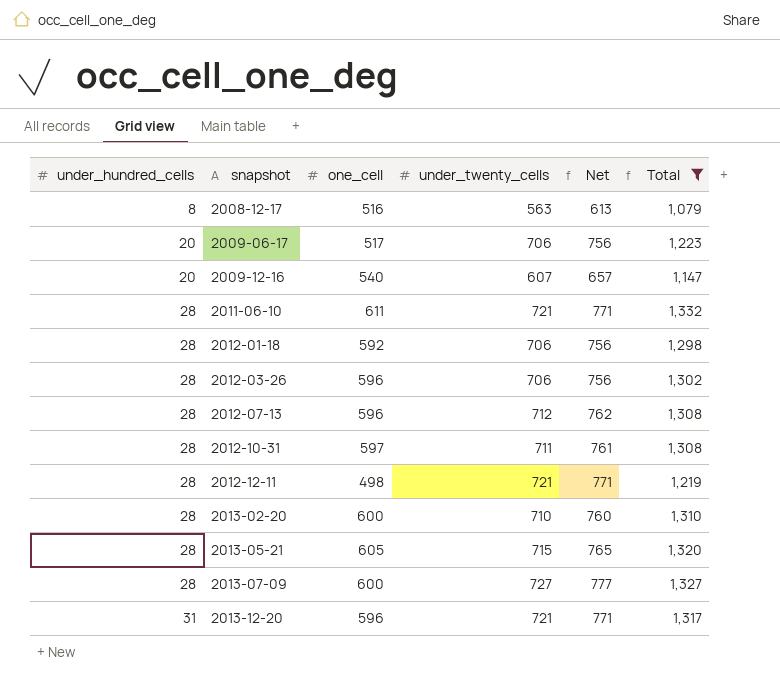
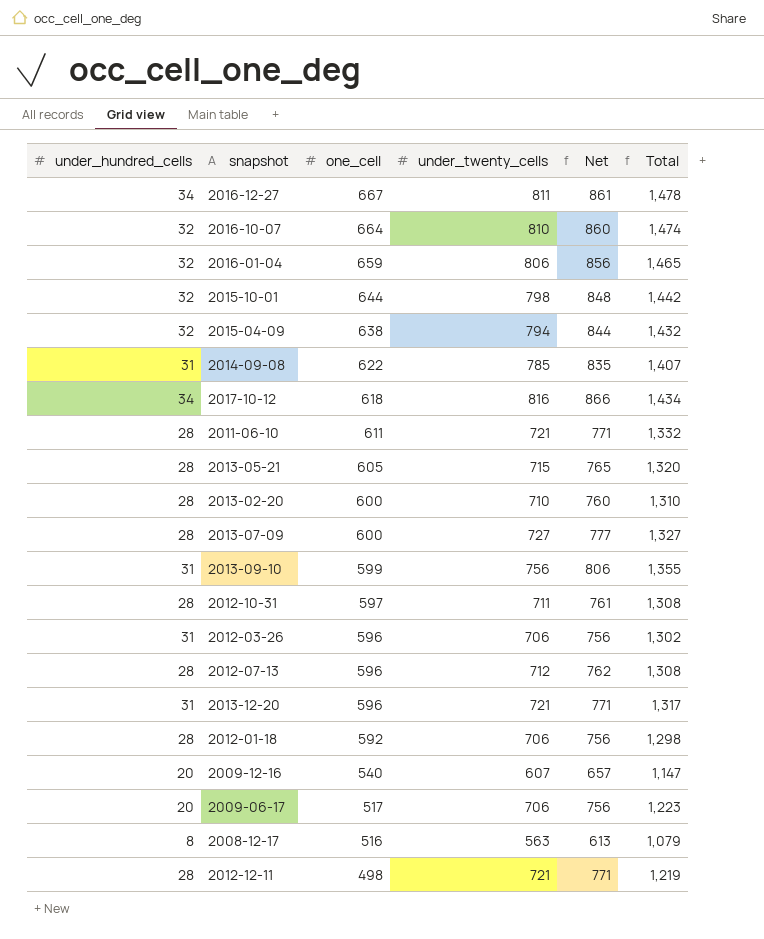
filter: Total <= 1,332 -> none
row order: under_hundred_cells ascending -> one_cell descending
2012-03-26 | under_hundred_cells: 28 -> 31

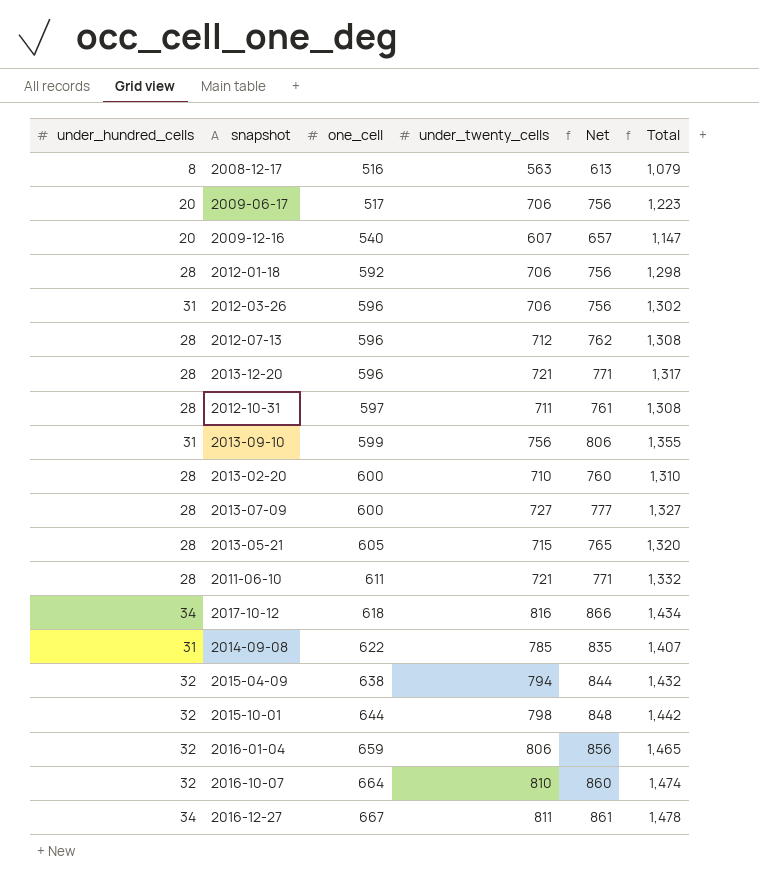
row order: one_cell descending -> one_cell ascending
row 2012-12-11: 28 | 498 | 721 | 771 | 1,219 -> none
2013-12-20 | under_hundred_cells: 31 -> 28

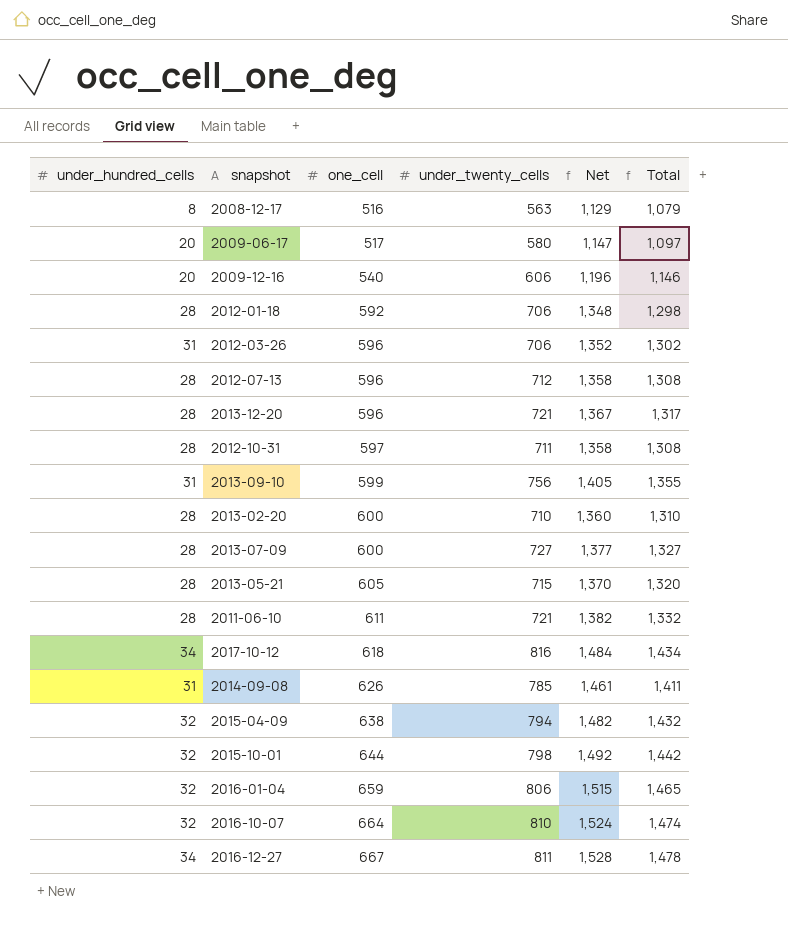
column Net | formula: [under_twenty_cells] + 50 -> [Total] + 50
2009-06-17 | under_twenty_cells: 706 -> 580
2009-06-17 | Total: 1,223 -> 1,097
2009-12-16 | under_twenty_cells: 607 -> 606
2009-12-16 | Total: 1,147 -> 1,146
2014-09-08 | one_cell: 622 -> 626
2014-09-08 | Total: 1,407 -> 1,411

